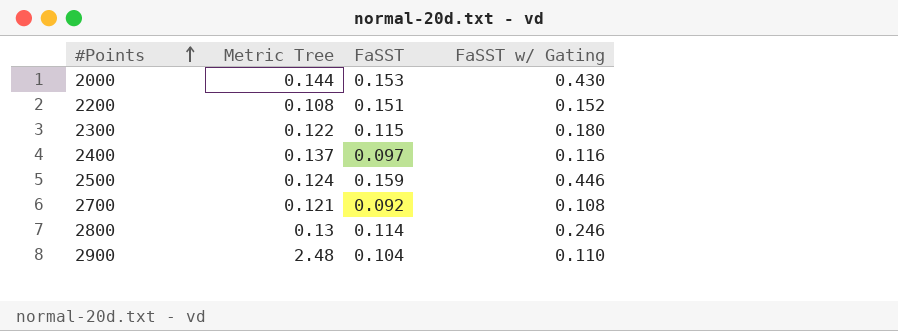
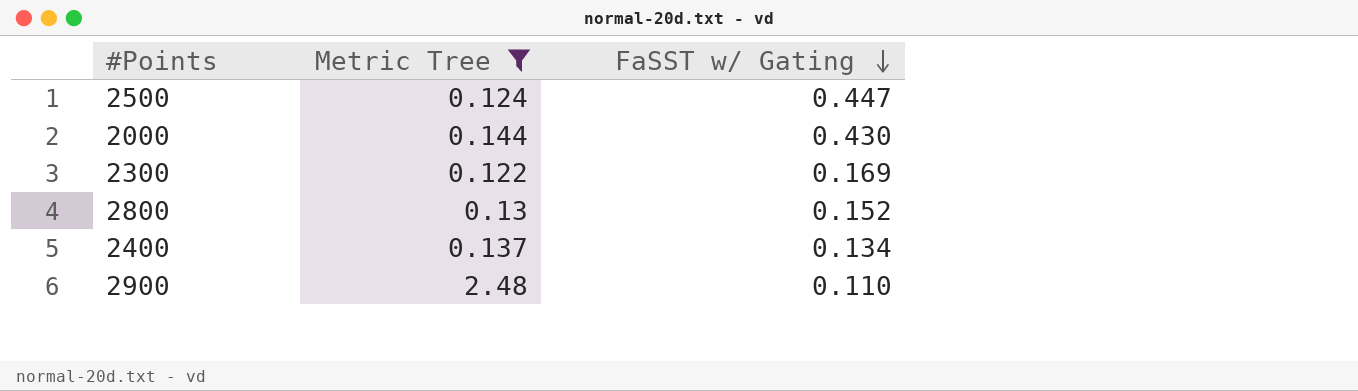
filter: none -> Metric Tree >= 0.122
row order: #Points ascending -> FaSST w/ Gating descending
column FaSST | position: 3 -> none
2500 | FaSST w/ Gating: 0.446 -> 0.447
2300 | FaSST w/ Gating: 0.180 -> 0.169
2800 | FaSST w/ Gating: 0.246 -> 0.152
2400 | FaSST w/ Gating: 0.116 -> 0.134

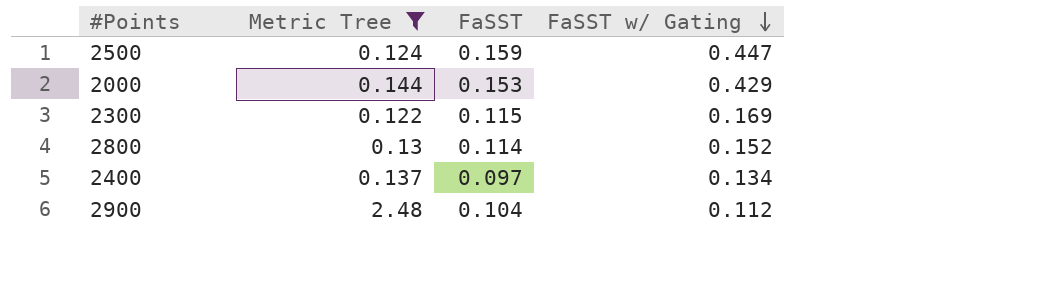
column FaSST | position: none -> 3
2000 | FaSST w/ Gating: 0.430 -> 0.429
2900 | FaSST w/ Gating: 0.110 -> 0.112

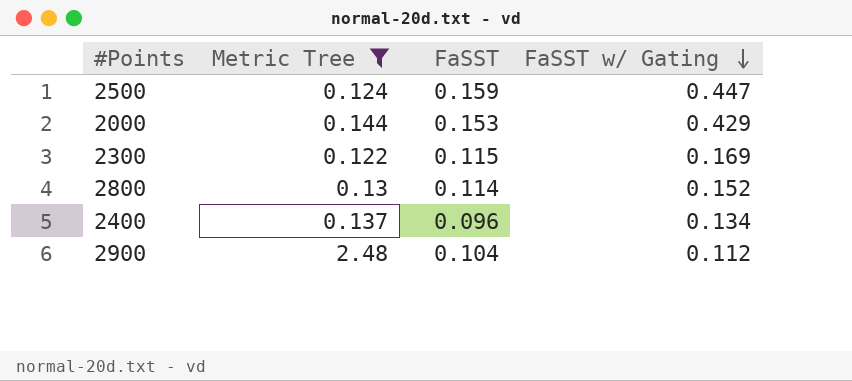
2400 | FaSST: 0.097 -> 0.096

